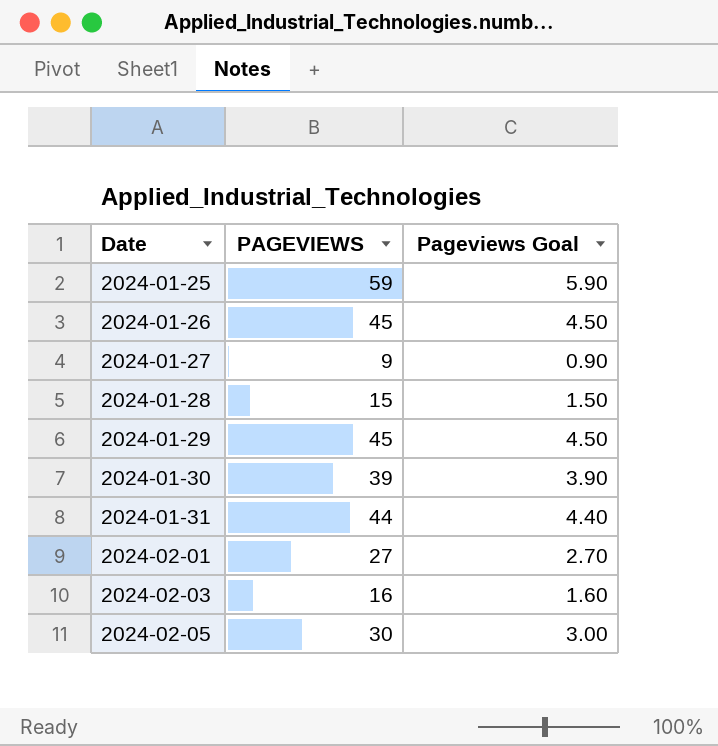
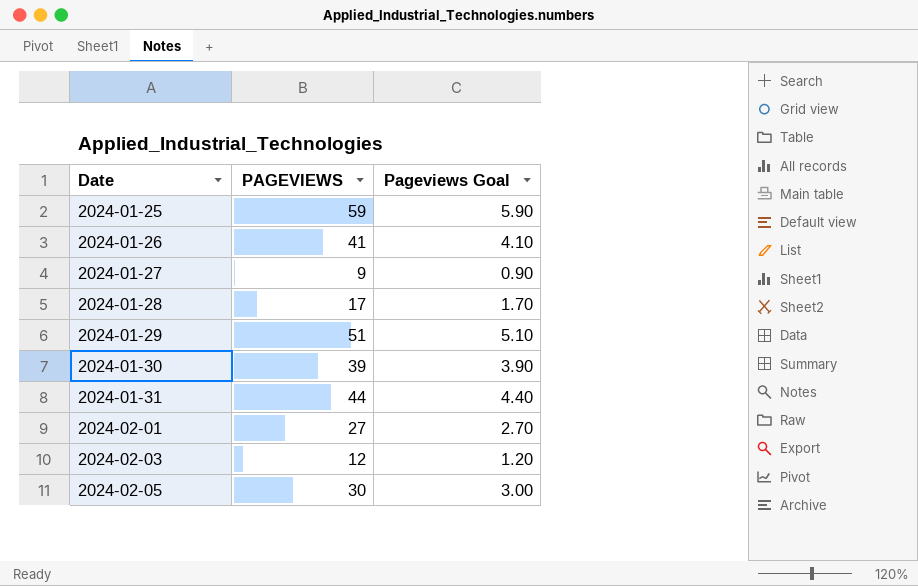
2024-01-26 | PAGEVIEWS: 45 -> 41
2024-01-26 | Pageviews Goal: 4.50 -> 4.10
2024-01-28 | PAGEVIEWS: 15 -> 17
2024-01-28 | Pageviews Goal: 1.50 -> 1.70
2024-01-29 | PAGEVIEWS: 45 -> 51
2024-01-29 | Pageviews Goal: 4.50 -> 5.10
2024-02-03 | PAGEVIEWS: 16 -> 12
2024-02-03 | Pageviews Goal: 1.60 -> 1.20

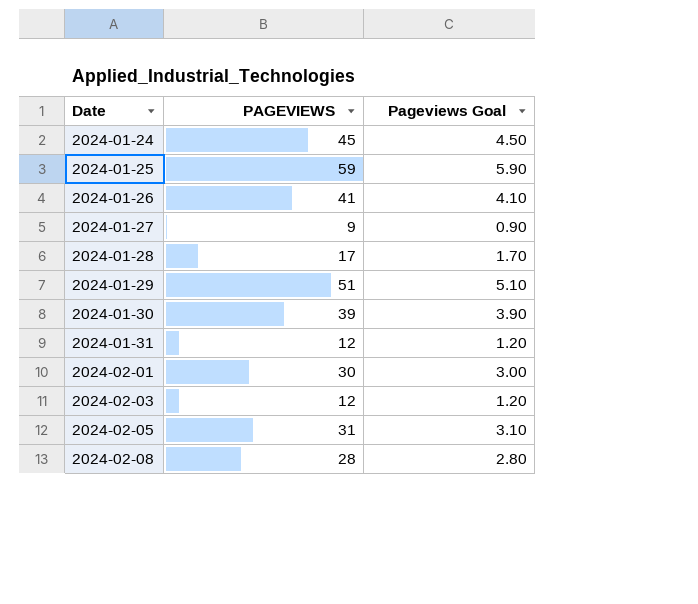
row 2024-01-24: none -> 45 | 4.50
2024-01-31 | PAGEVIEWS: 44 -> 12
2024-01-31 | Pageviews Goal: 4.40 -> 1.20
2024-02-01 | PAGEVIEWS: 27 -> 30
2024-02-01 | Pageviews Goal: 2.70 -> 3.00
2024-02-05 | PAGEVIEWS: 30 -> 31
2024-02-05 | Pageviews Goal: 3.00 -> 3.10
row 2024-02-08: none -> 28 | 2.80

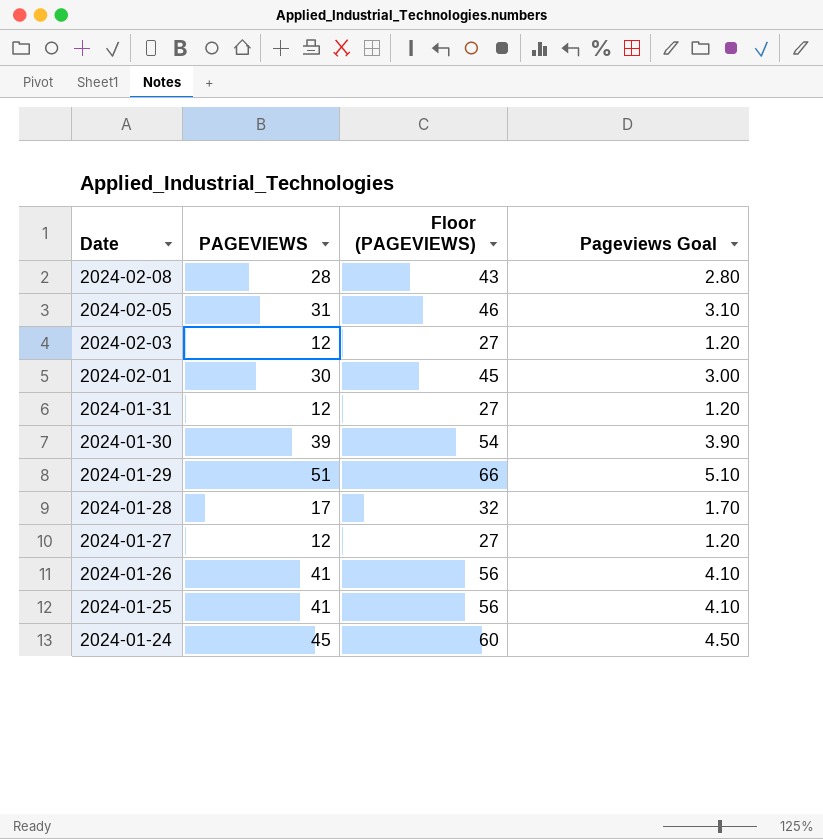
row order: Date ascending -> Date descending
column Floor (PAGEVIEWS) | formula: none -> [PAGEVIEWS] + 15
2024-01-27 | PAGEVIEWS: 9 -> 12
2024-01-27 | Pageviews Goal: 0.90 -> 1.20
2024-01-25 | PAGEVIEWS: 59 -> 41
2024-01-25 | Pageviews Goal: 5.90 -> 4.10

